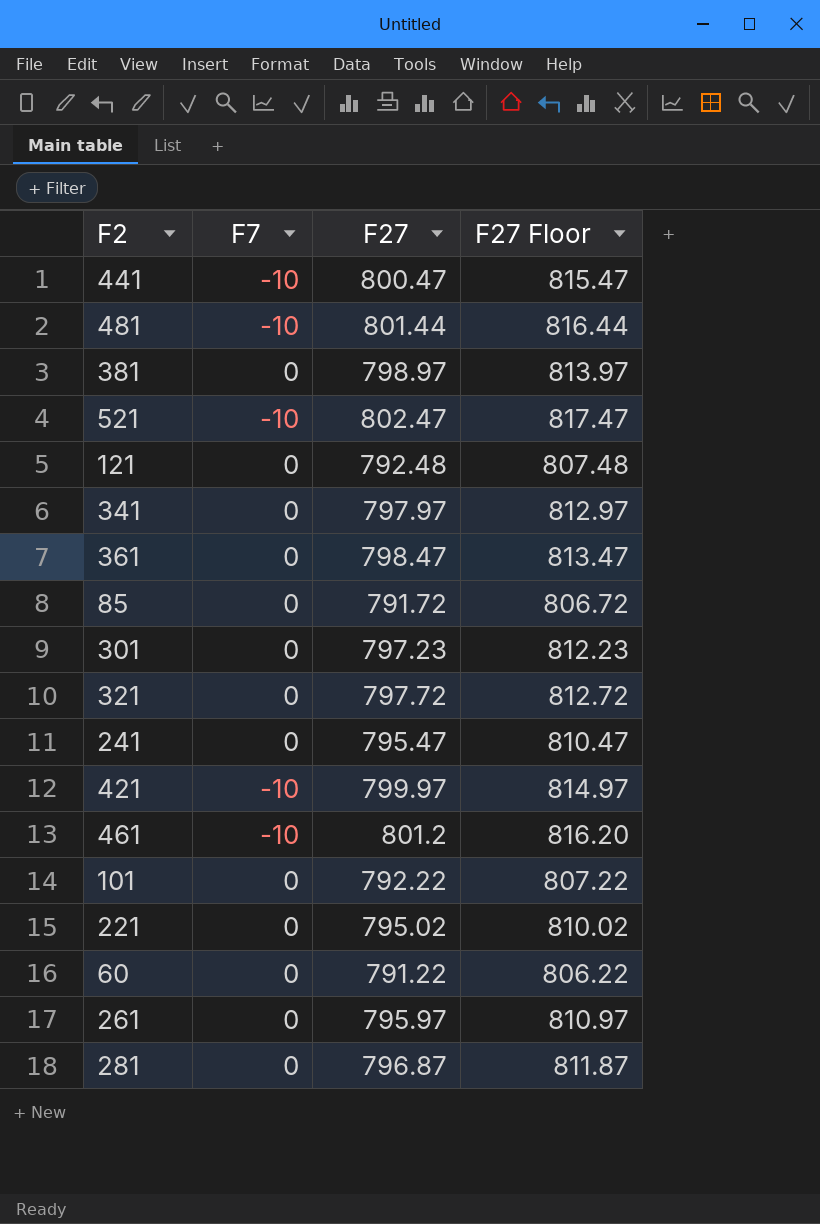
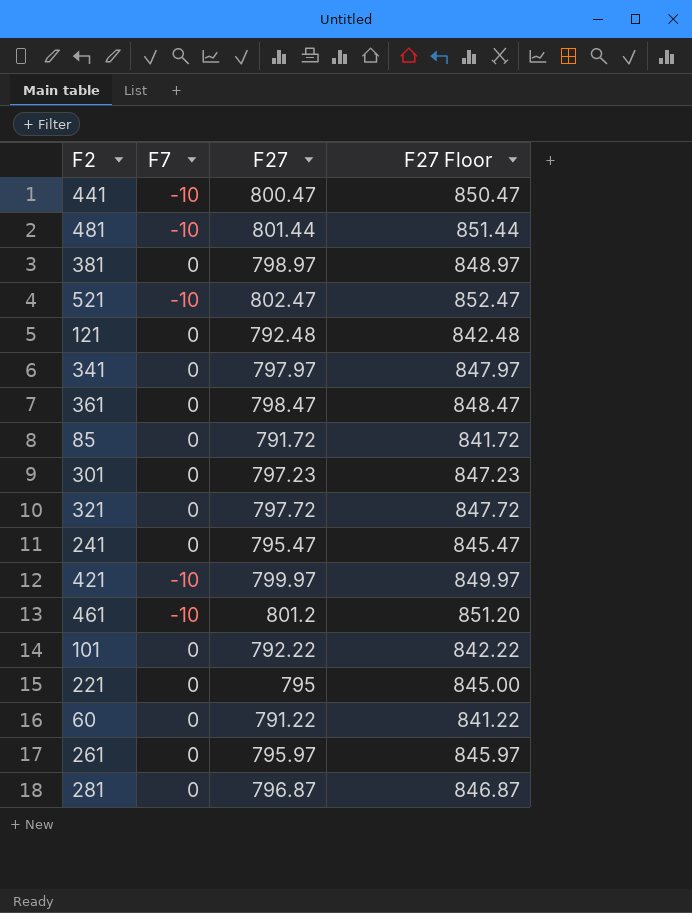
column F27 Floor | formula: [F27] + 15 -> [F27] + 50
221 | F27: 795.02 -> 795

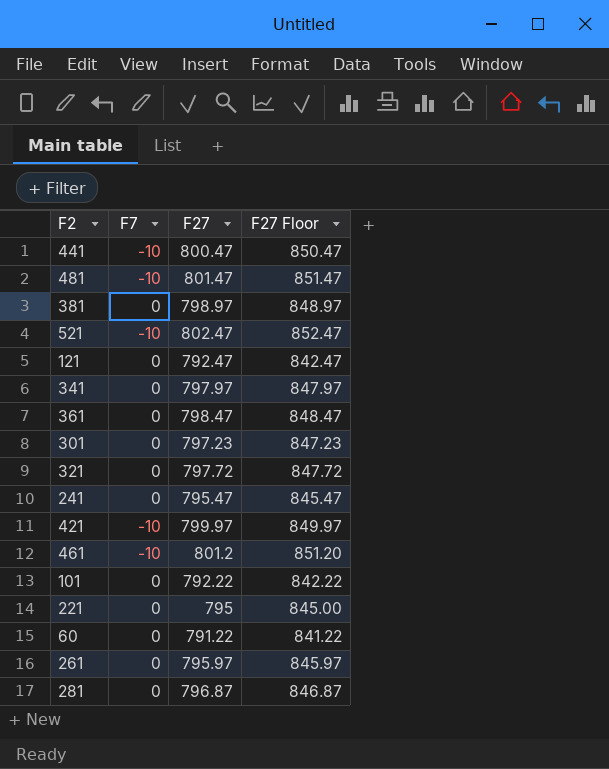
row 85: 0 | 791.72 | 841.72 -> none
481 | F27: 801.44 -> 801.47
481 | F27 Floor: 851.44 -> 851.47
121 | F27: 792.48 -> 792.47
121 | F27 Floor: 842.48 -> 842.47

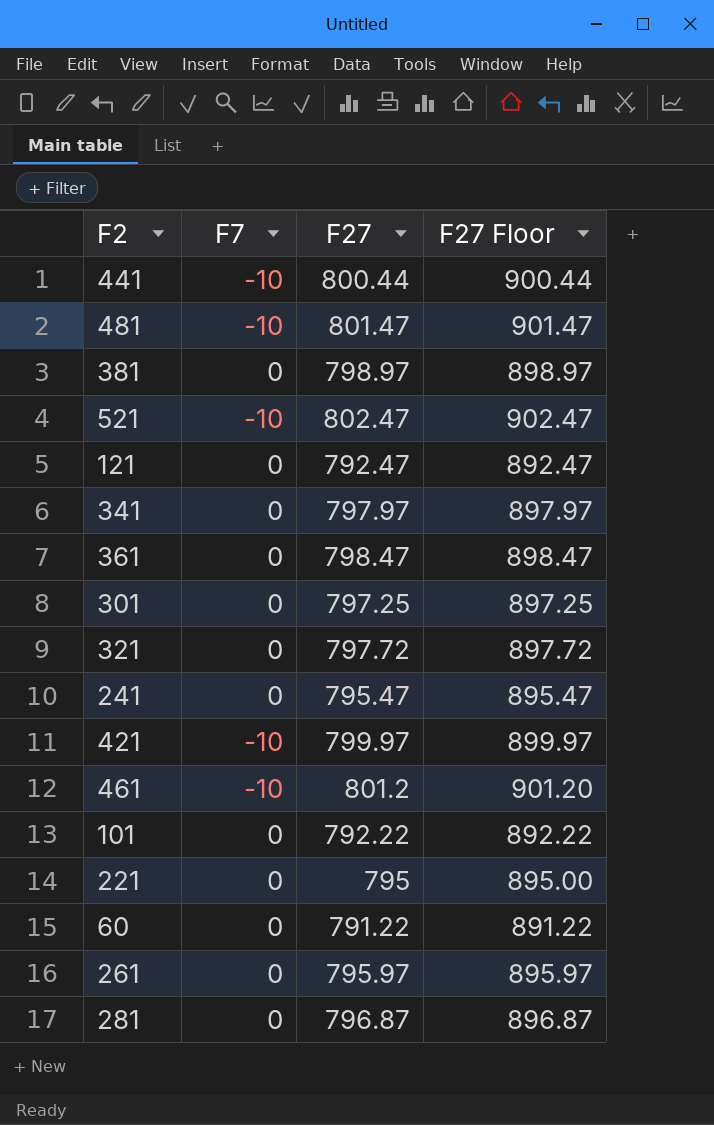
column F27 Floor | formula: [F27] + 50 -> [F27] + 100
441 | F27: 800.47 -> 800.44
301 | F27: 797.23 -> 797.25

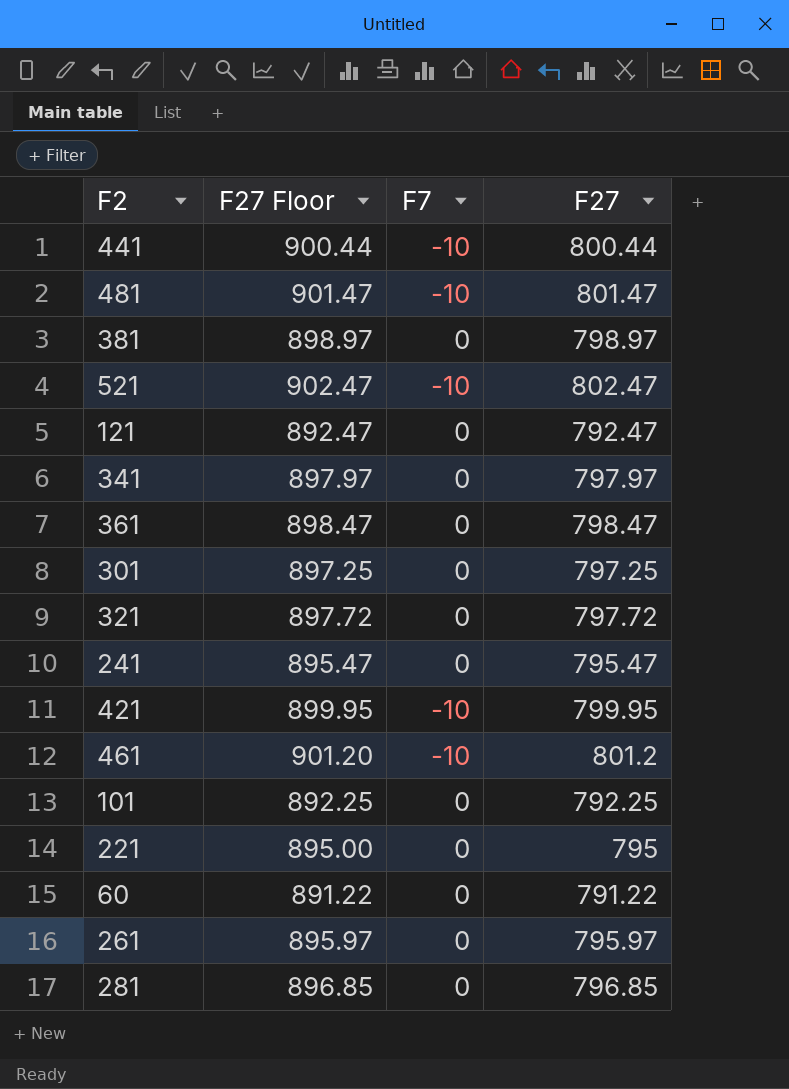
column F27 Floor | position: 4 -> 2
421 | F27 Floor: 899.97 -> 899.95
421 | F27: 799.97 -> 799.95
101 | F27 Floor: 892.22 -> 892.25
101 | F27: 792.22 -> 792.25
281 | F27 Floor: 896.87 -> 896.85
281 | F27: 796.87 -> 796.85

